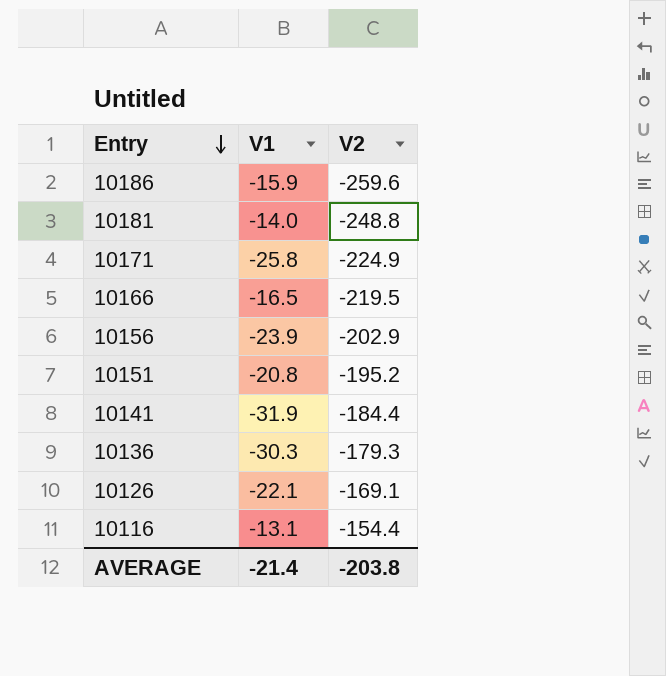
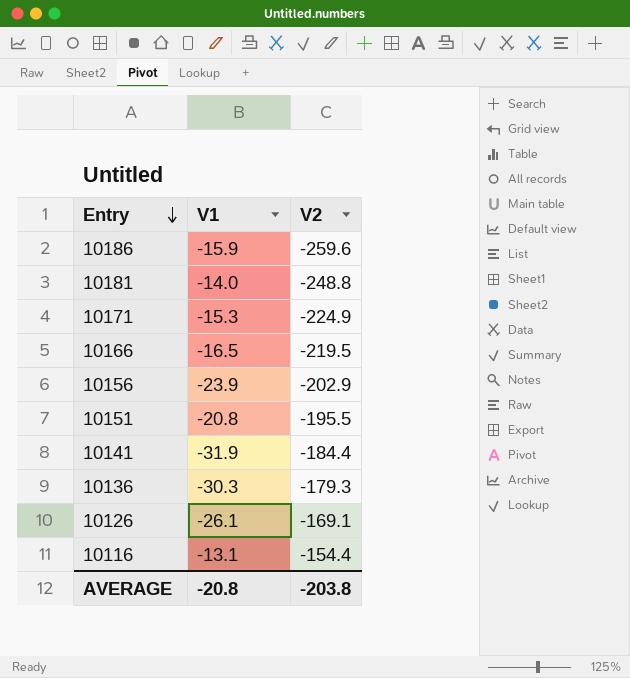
10171 | V1: -25.8 -> -15.3
10151 | V2: -195.2 -> -195.5
10126 | V1: -22.1 -> -26.1
AVERAGE | V1: -21.4 -> -20.8

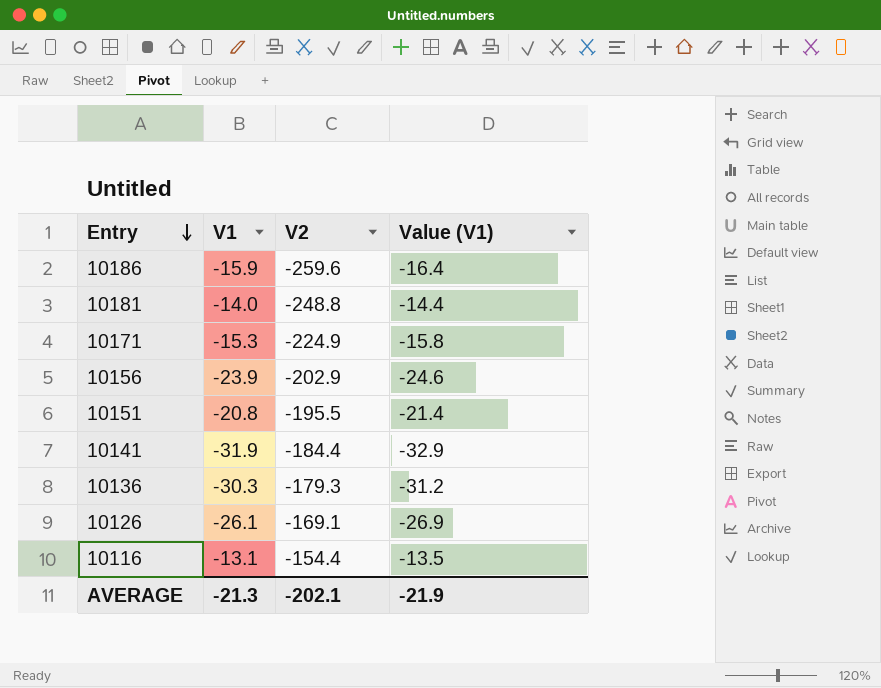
column Value (V1) | formula: none -> [V1] * 1.03
row 10166: -16.5 | -219.5 -> none
AVERAGE | V1: -20.8 -> -21.3
AVERAGE | V2: -203.8 -> -202.1

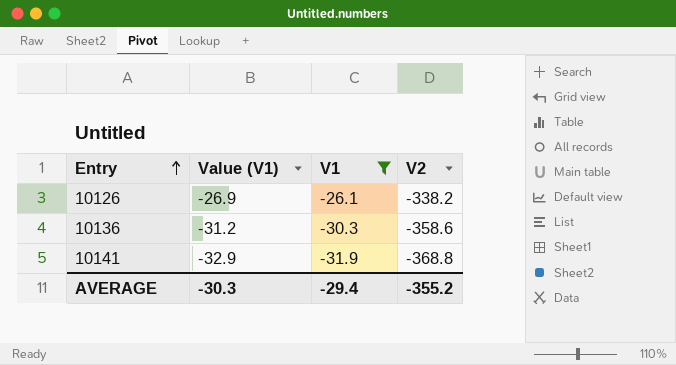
filter: none -> V1 <= -26.1
row order: Entry descending -> Entry ascending
column Value (V1) | position: 4 -> 2
10126 | V2: -169.1 -> -338.2
10136 | V2: -179.3 -> -358.6
10141 | V2: -184.4 -> -368.8
AVERAGE | Value (V1): -21.9 -> -30.3
AVERAGE | V1: -21.3 -> -29.4
AVERAGE | V2: -202.1 -> -355.2

